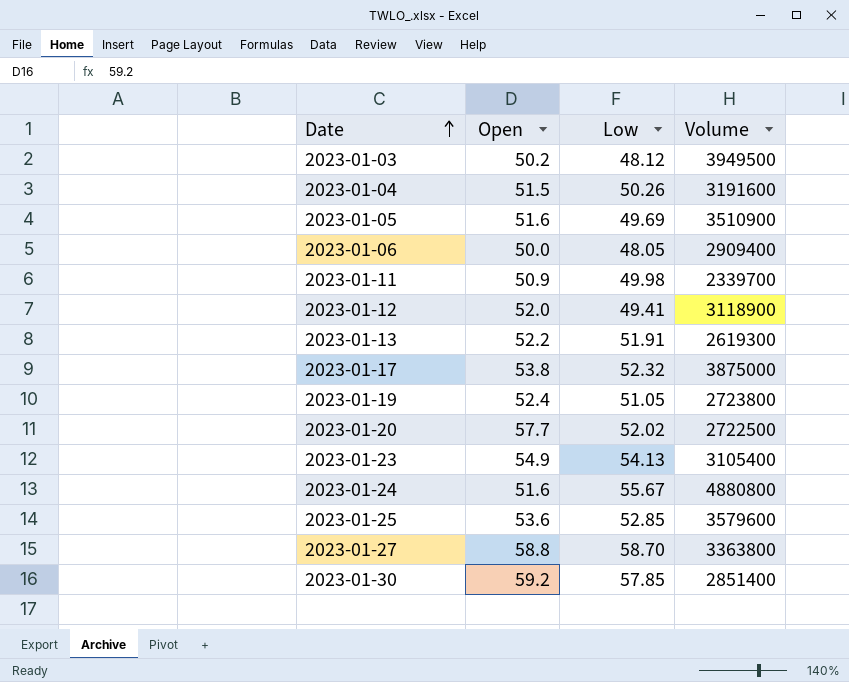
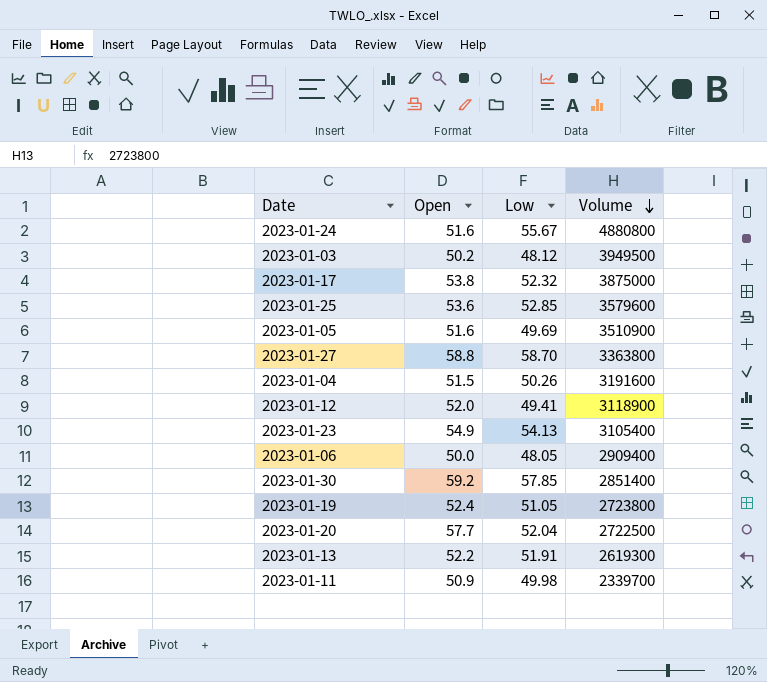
row order: Date ascending -> Volume descending
2023-01-20 | Low: 52.02 -> 52.04

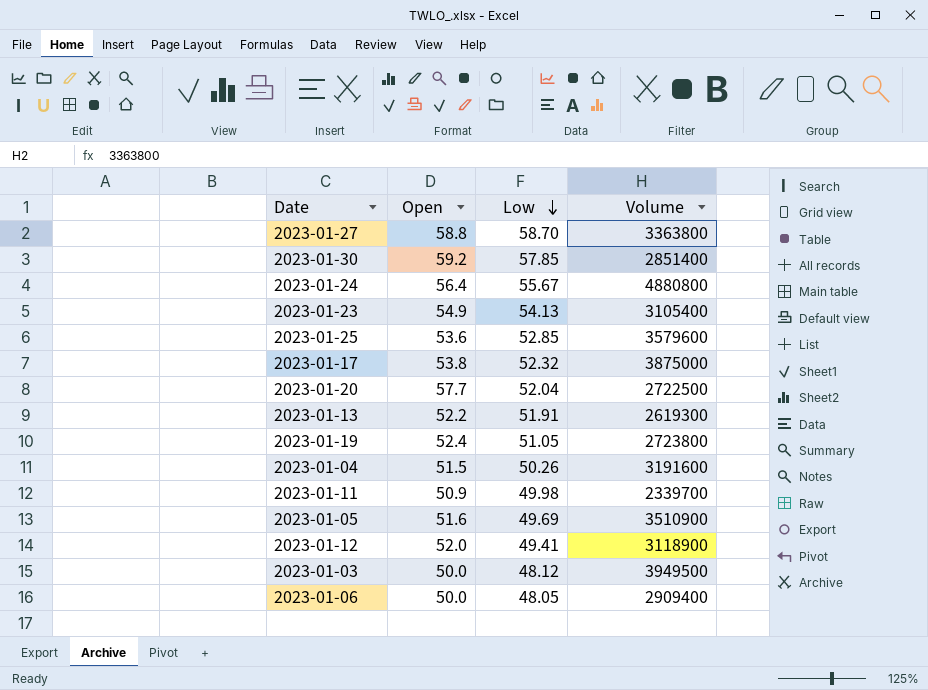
row order: Volume descending -> Low descending
2023-01-24 | Open: 51.6 -> 56.4
2023-01-03 | Open: 50.2 -> 50.0

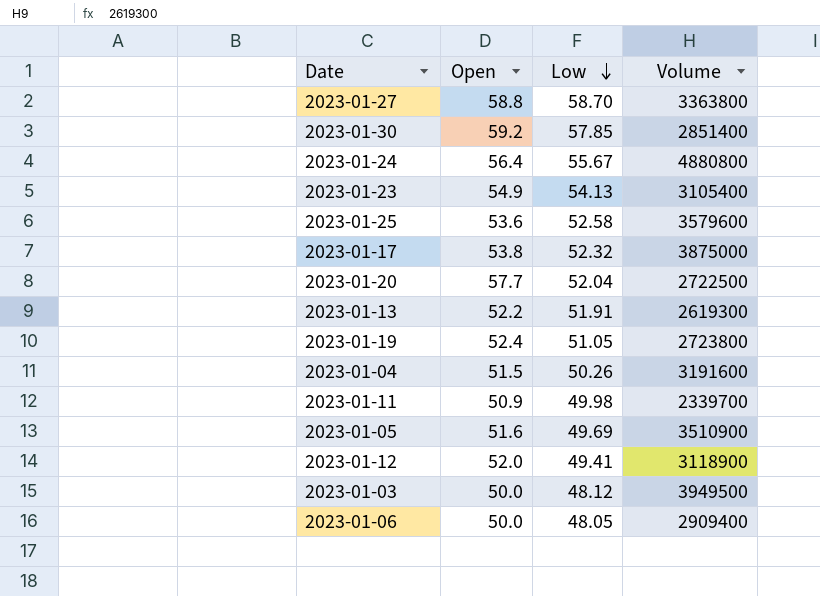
2023-01-25 | Low: 52.85 -> 52.58

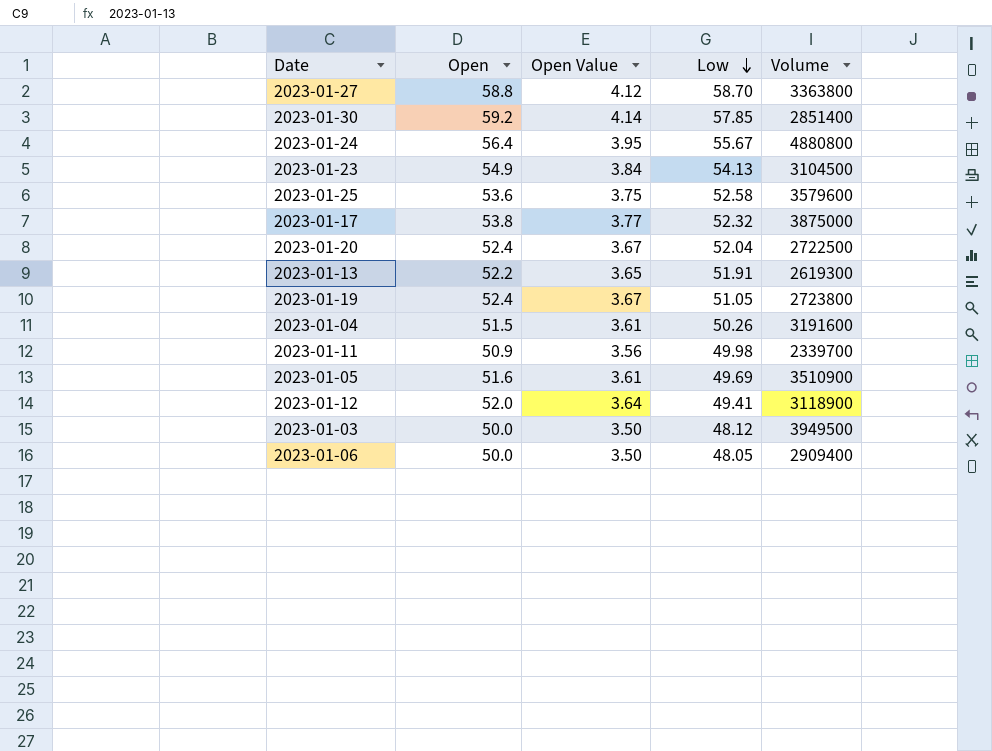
column Open Value | formula: none -> [Open] * 0.07
2023-01-23 | Volume: 3105400 -> 3104500
2023-01-20 | Open: 57.7 -> 52.4

